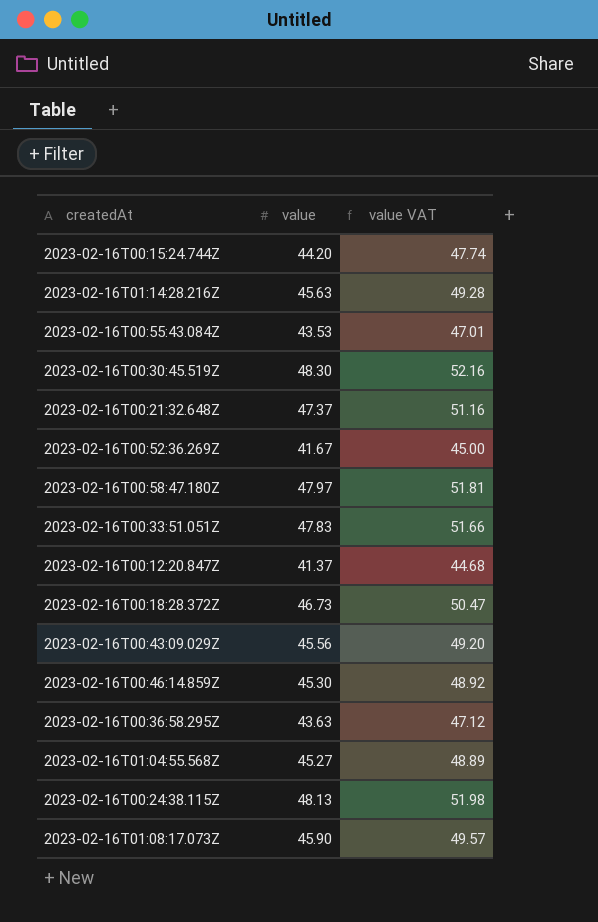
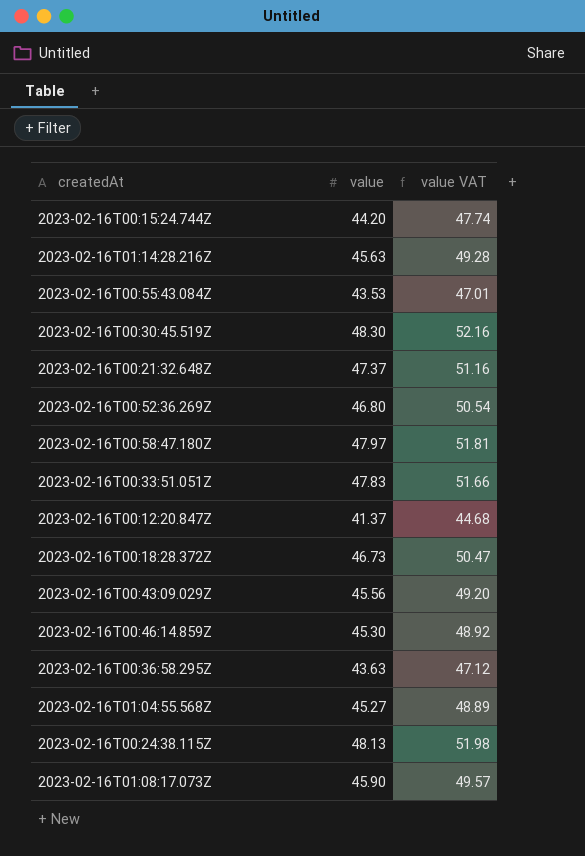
2023-02-16T00:52:36.269Z | value: 41.67 -> 46.80
2023-02-16T00:52:36.269Z | value VAT: 45.00 -> 50.54

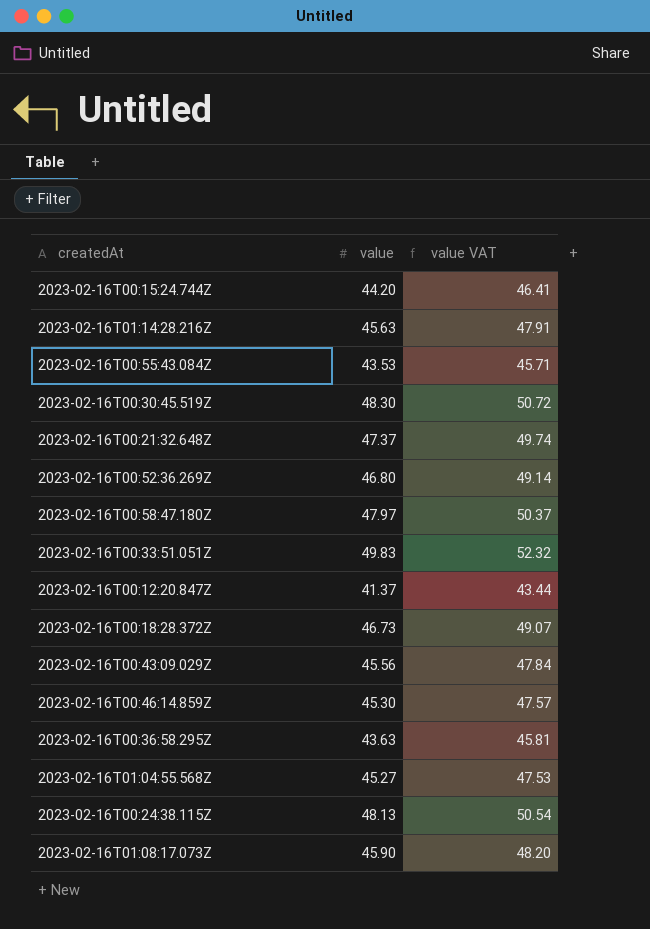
column value VAT | formula: [value] * 1.08 -> [value] * 1.05
2023-02-16T00:33:51.051Z | value: 47.83 -> 49.83

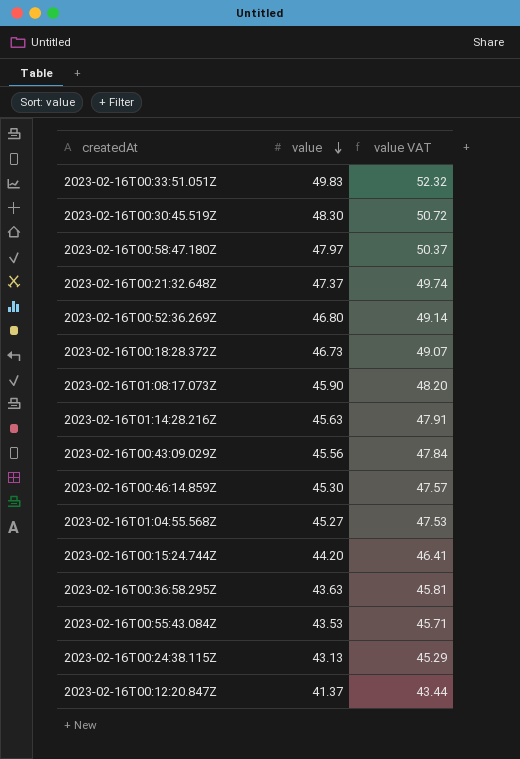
row order: none -> value descending
2023-02-16T00:24:38.115Z | value: 48.13 -> 43.13
2023-02-16T00:24:38.115Z | value VAT: 50.54 -> 45.29

